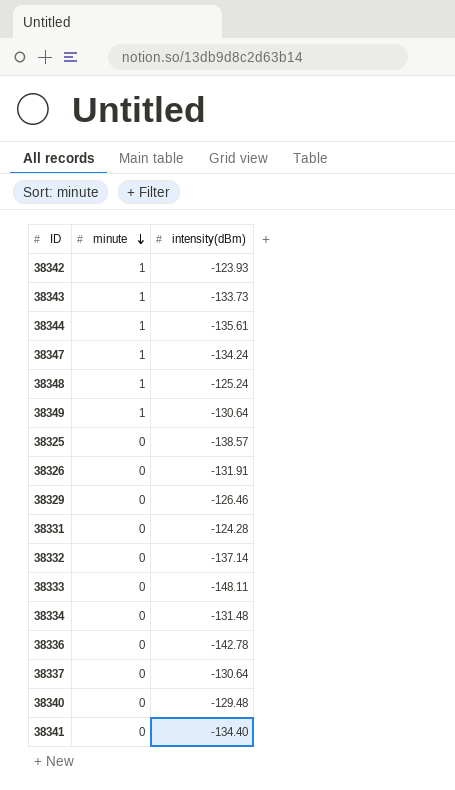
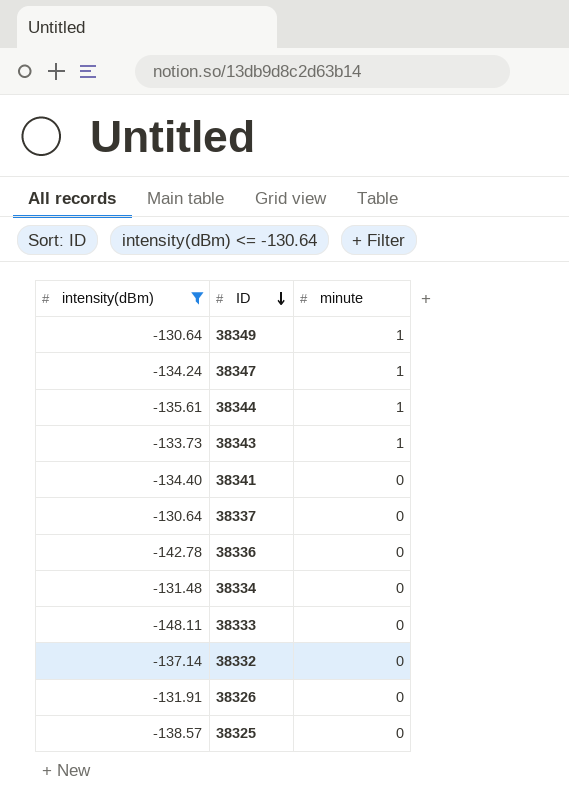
filter: none -> intensity(dBm) <= -130.64
row order: minute descending -> ID descending
column intensity(dBm) | position: 3 -> 1

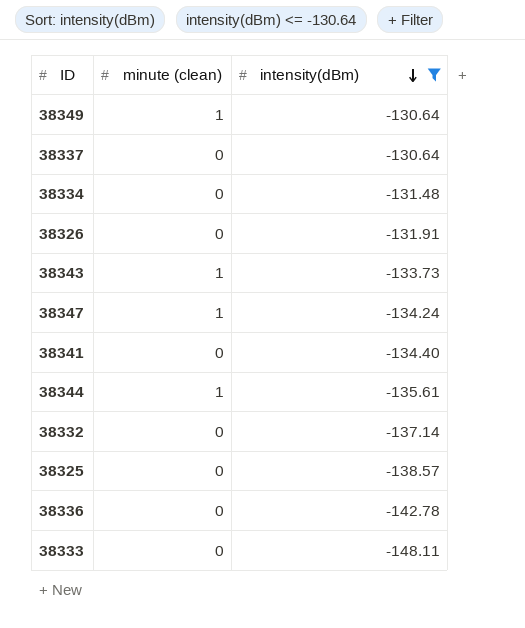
row order: ID descending -> intensity(dBm) descending
column name: minute -> minute (clean)
column intensity(dBm) | position: 1 -> 3

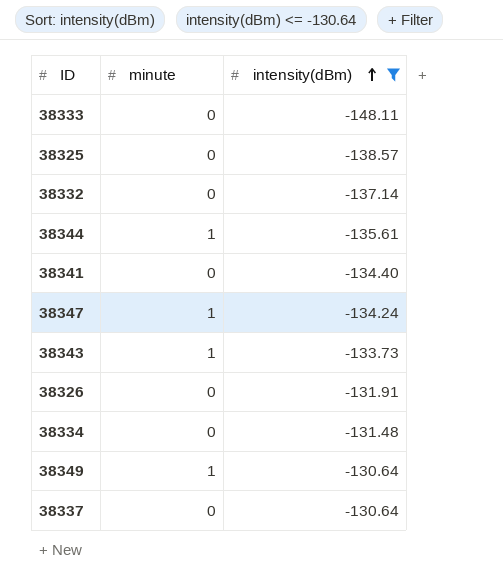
row order: intensity(dBm) descending -> intensity(dBm) ascending
column name: minute (clean) -> minute
row 38336: 0 | -142.78 -> none

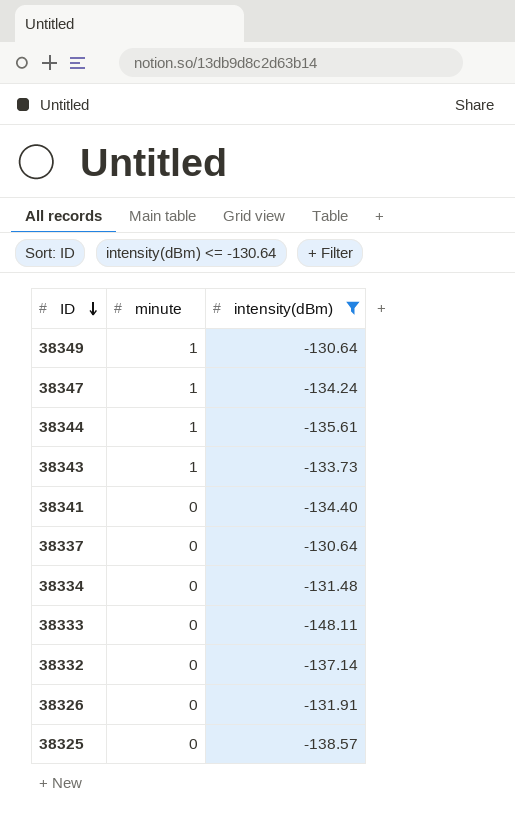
row order: intensity(dBm) ascending -> ID descending

